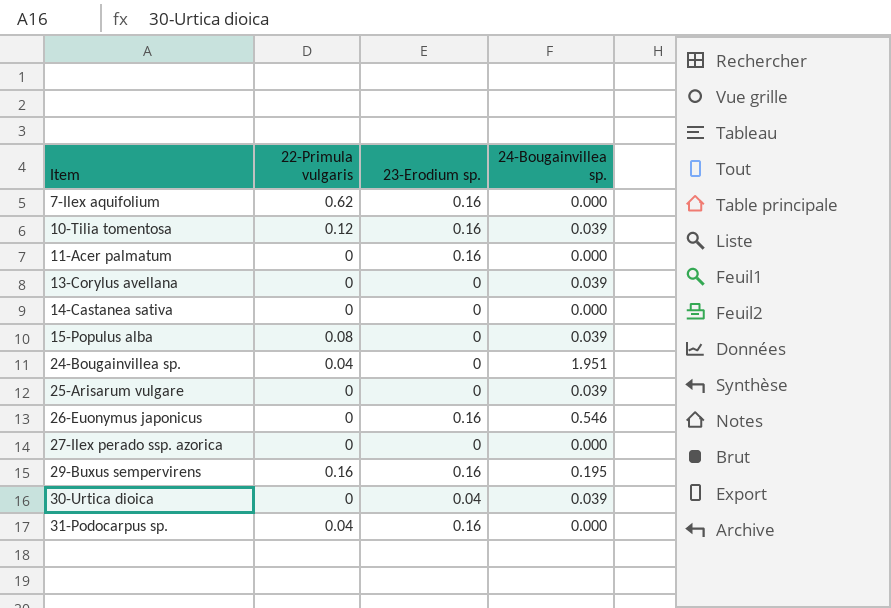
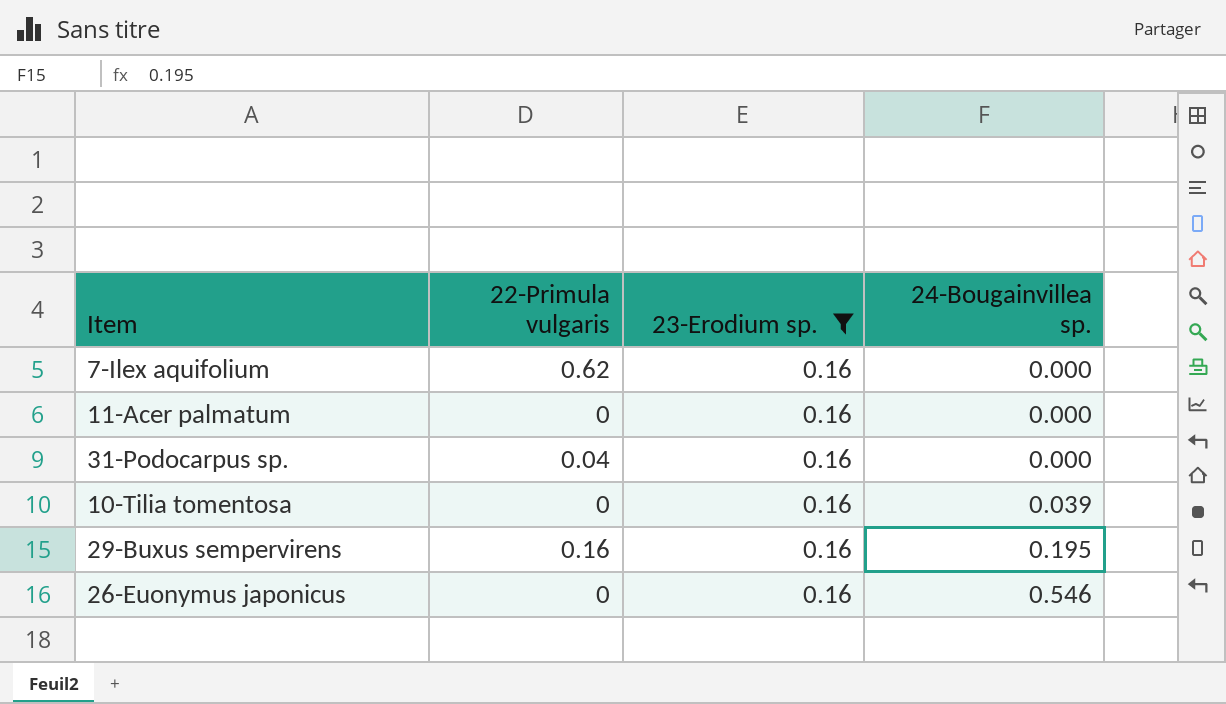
filter: none -> 23-Erodium sp. = 0.16
row order: Item ascending -> 24-Bougainvillea sp. ascending
10-Tilia tomentosa | 22-Primula vulgaris: 0.12 -> 0

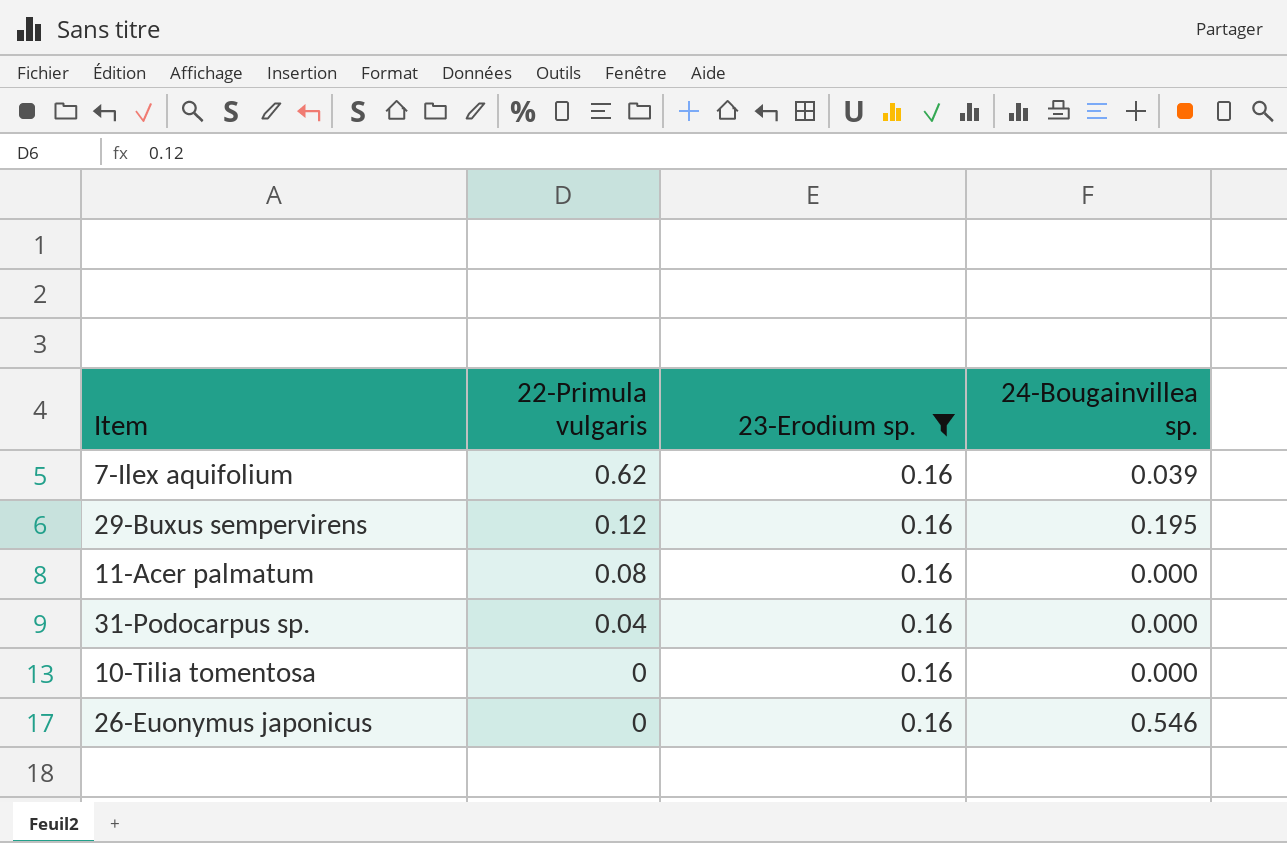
row order: 24-Bougainvillea sp. ascending -> 22-Primula vulgaris descending
7-Ilex aquifolium | 24-Bougainvillea sp.: 0.000 -> 0.039
29-Buxus sempervirens | 22-Primula vulgaris: 0.16 -> 0.12
11-Acer palmatum | 22-Primula vulgaris: 0 -> 0.08
10-Tilia tomentosa | 24-Bougainvillea sp.: 0.039 -> 0.000

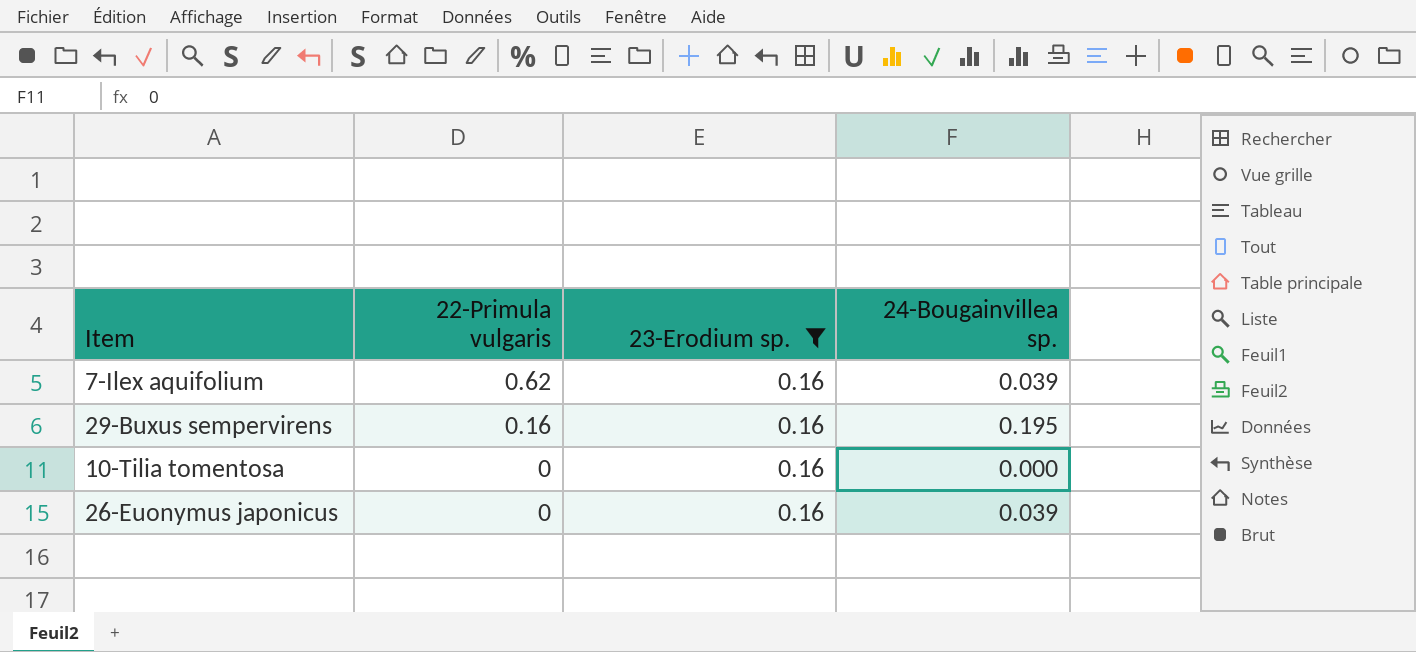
row 11-Acer palmatum: 0.08 | 0.16 | 0.000 -> none
row 31-Podocarpus sp.: 0.04 | 0.16 | 0.000 -> none
29-Buxus sempervirens | 22-Primula vulgaris: 0.12 -> 0.16
26-Euonymus japonicus | 24-Bougainvillea sp.: 0.546 -> 0.039

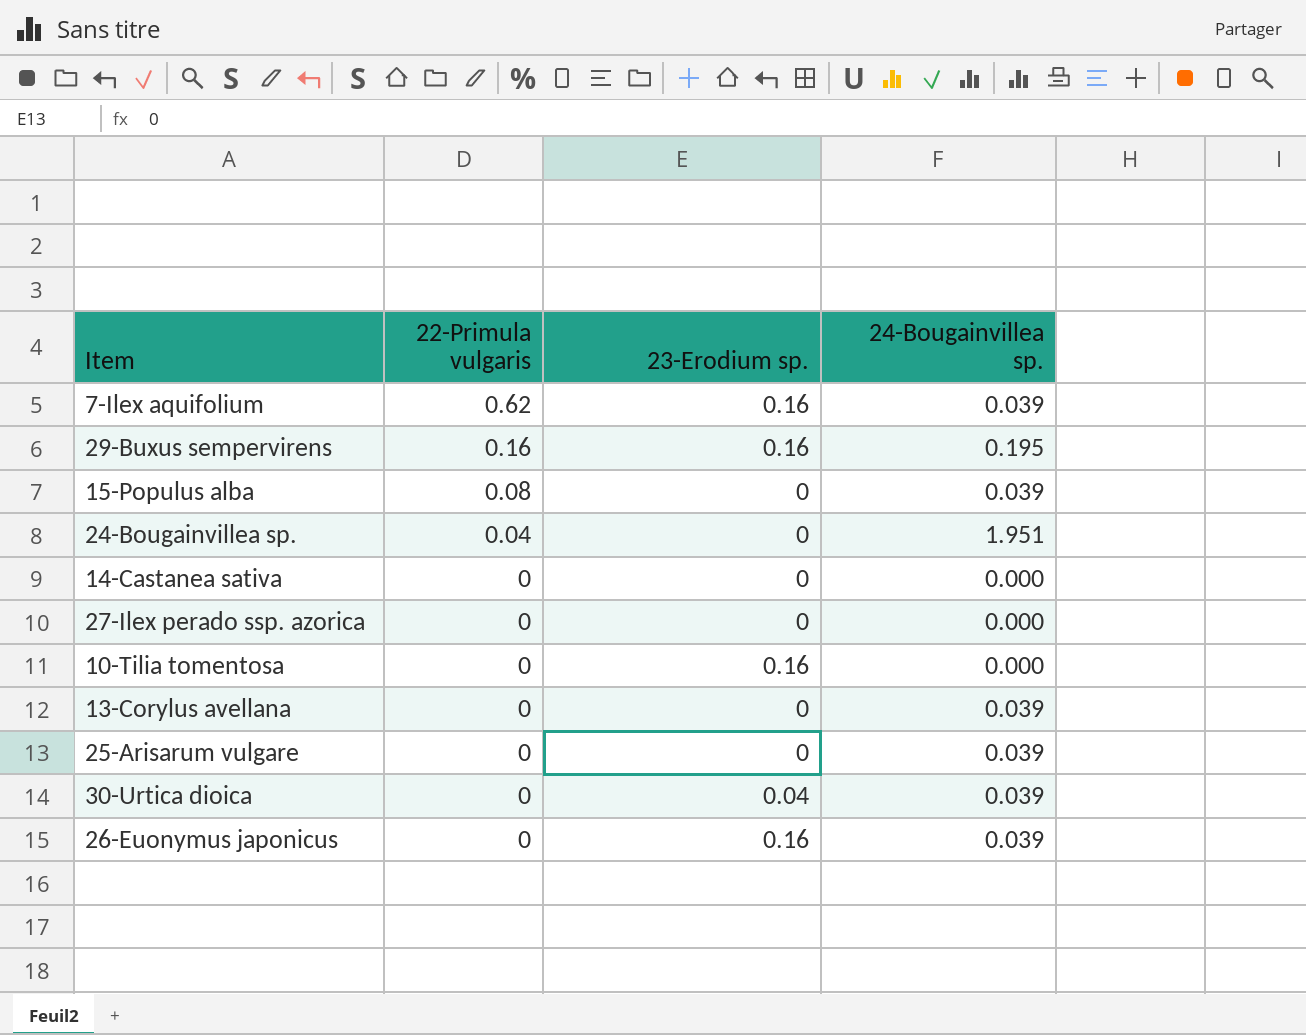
filter: 23-Erodium sp. = 0.16 -> none

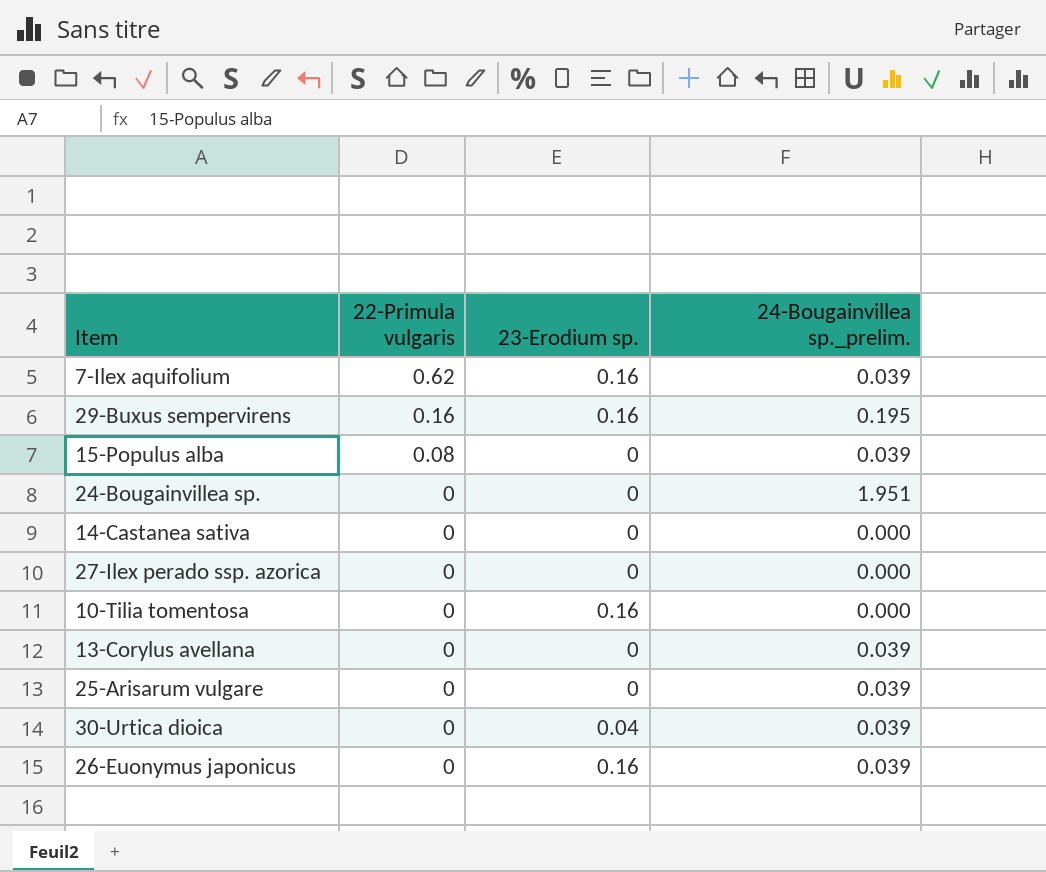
column name: 24-Bougainvillea sp. -> 24-Bougainvillea sp._prelim.
24-Bougainvillea sp. | 22-Primula vulgaris: 0.04 -> 0

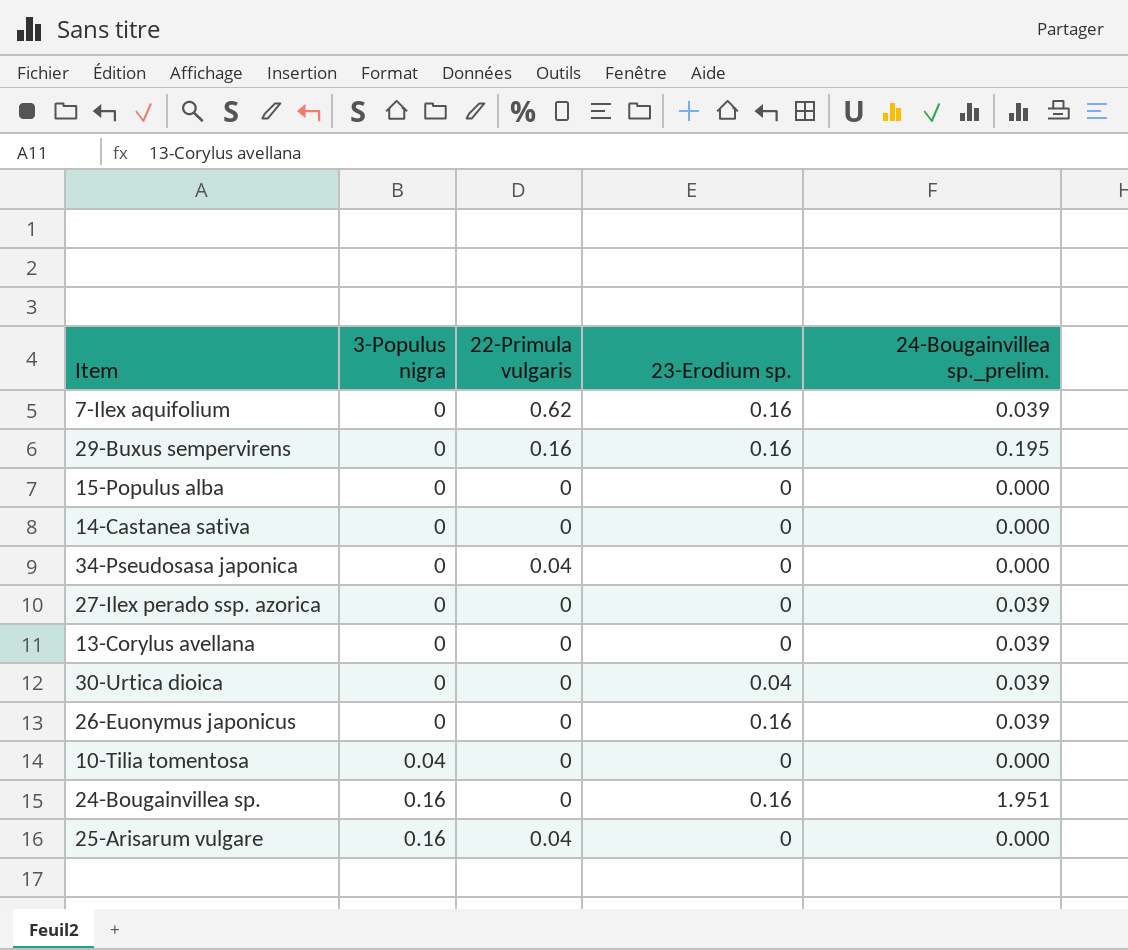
row order: 22-Primula vulgaris descending -> 3-Populus nigra ascending
column 3-Populus nigra | position: none -> 2
15-Populus alba | 22-Primula vulgaris: 0.08 -> 0
15-Populus alba | 24-Bougainvillea sp._prelim.: 0.039 -> 0.000
row 34-Pseudosasa japonica: none -> 0 | 0.04 | 0 | 0.000
27-Ilex perado ssp. azorica | 24-Bougainvillea sp._prelim.: 0.000 -> 0.039
10-Tilia tomentosa | 23-Erodium sp.: 0.16 -> 0
24-Bougainvillea sp. | 23-Erodium sp.: 0 -> 0.16
25-Arisarum vulgare | 22-Primula vulgaris: 0 -> 0.04
25-Arisarum vulgare | 24-Bougainvillea sp._prelim.: 0.039 -> 0.000

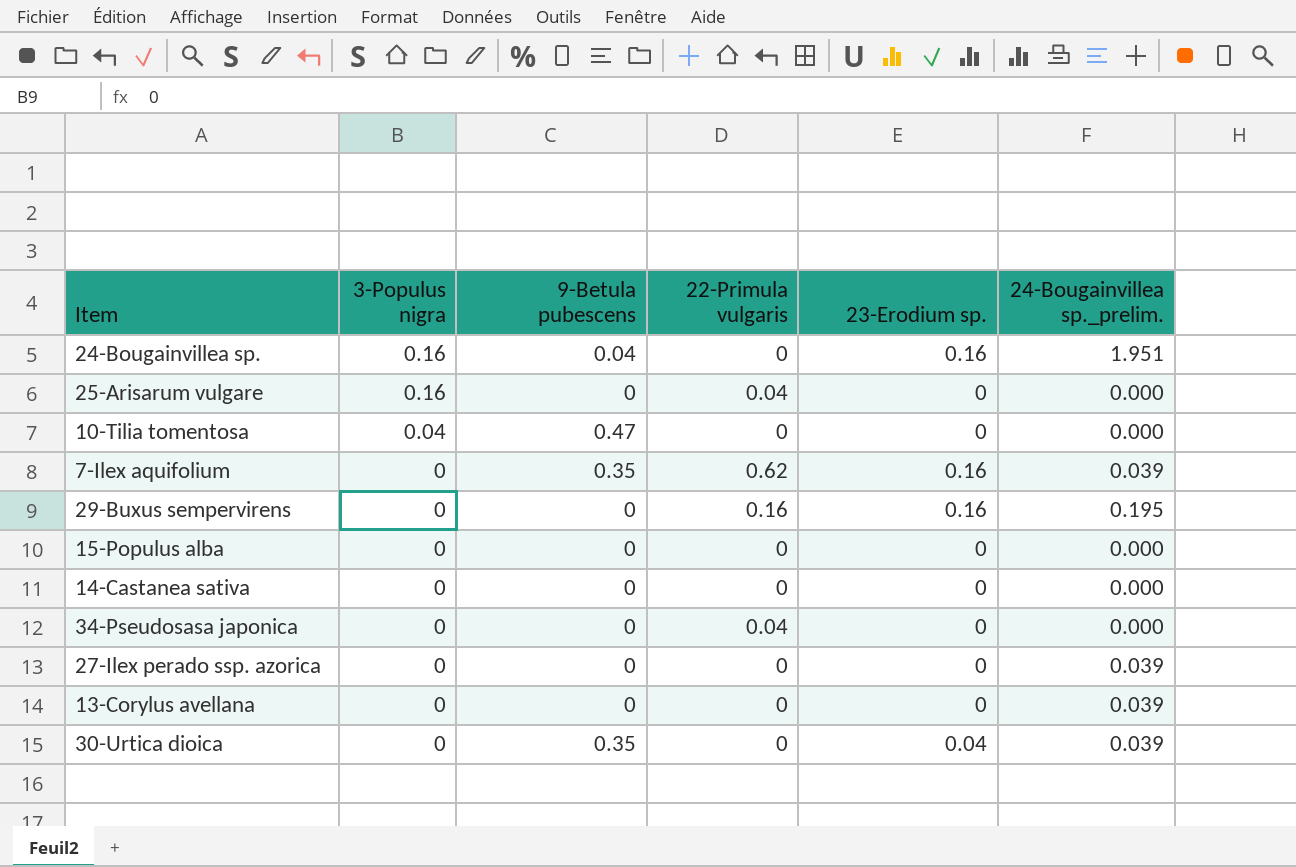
row order: 3-Populus nigra ascending -> 3-Populus nigra descending
column 9-Betula pubescens | position: none -> 3
row 26-Euonymus japonicus: 0 | 0 | 0.16 | 0.039 -> none

